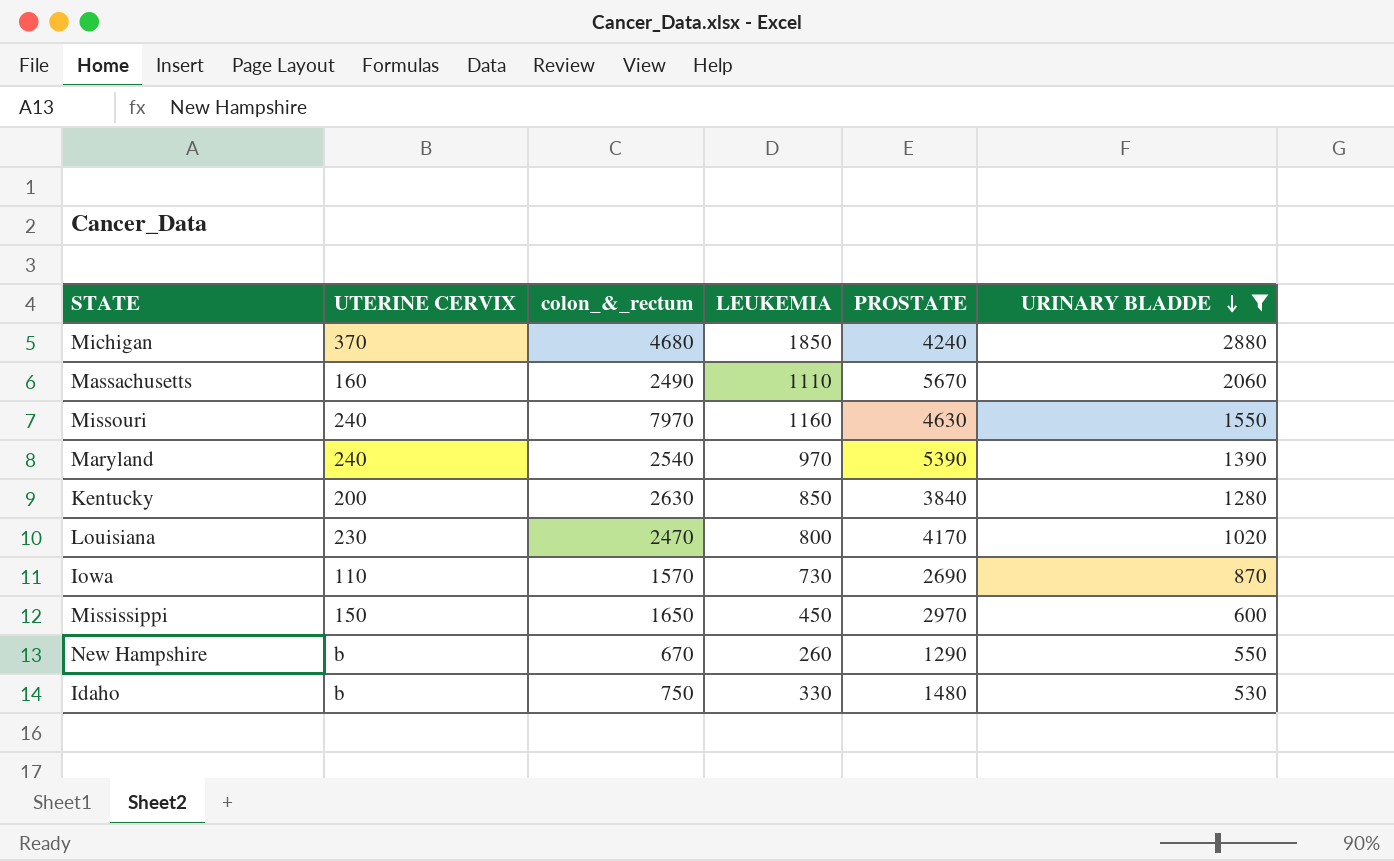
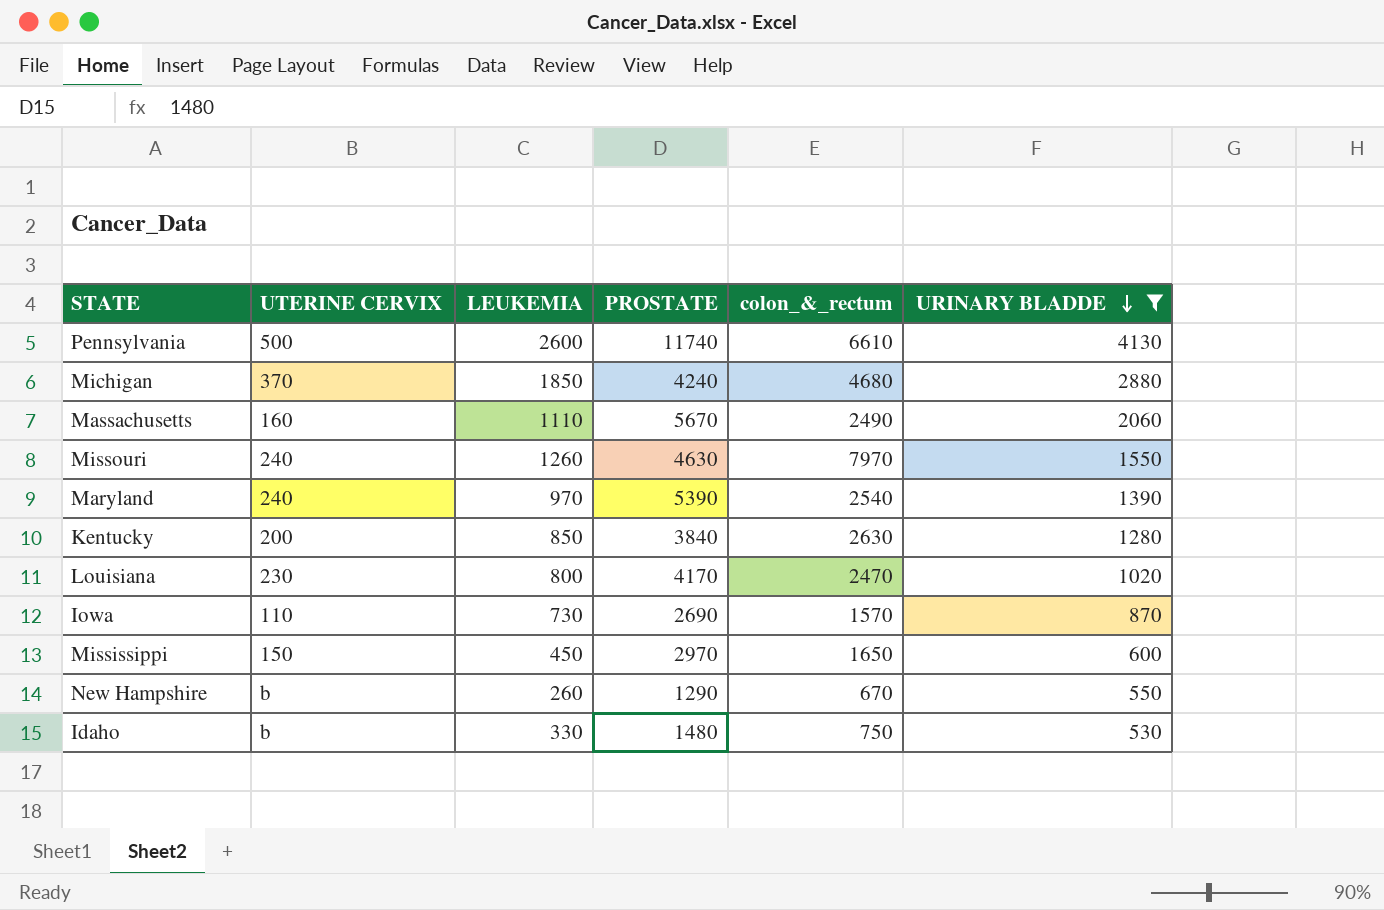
column colon_&_rectum | position: 3 -> 5
row Pennsylvania: none -> 500 | 2600 | 11740 | 6610 | 4130
Missouri | LEUKEMIA: 1160 -> 1260

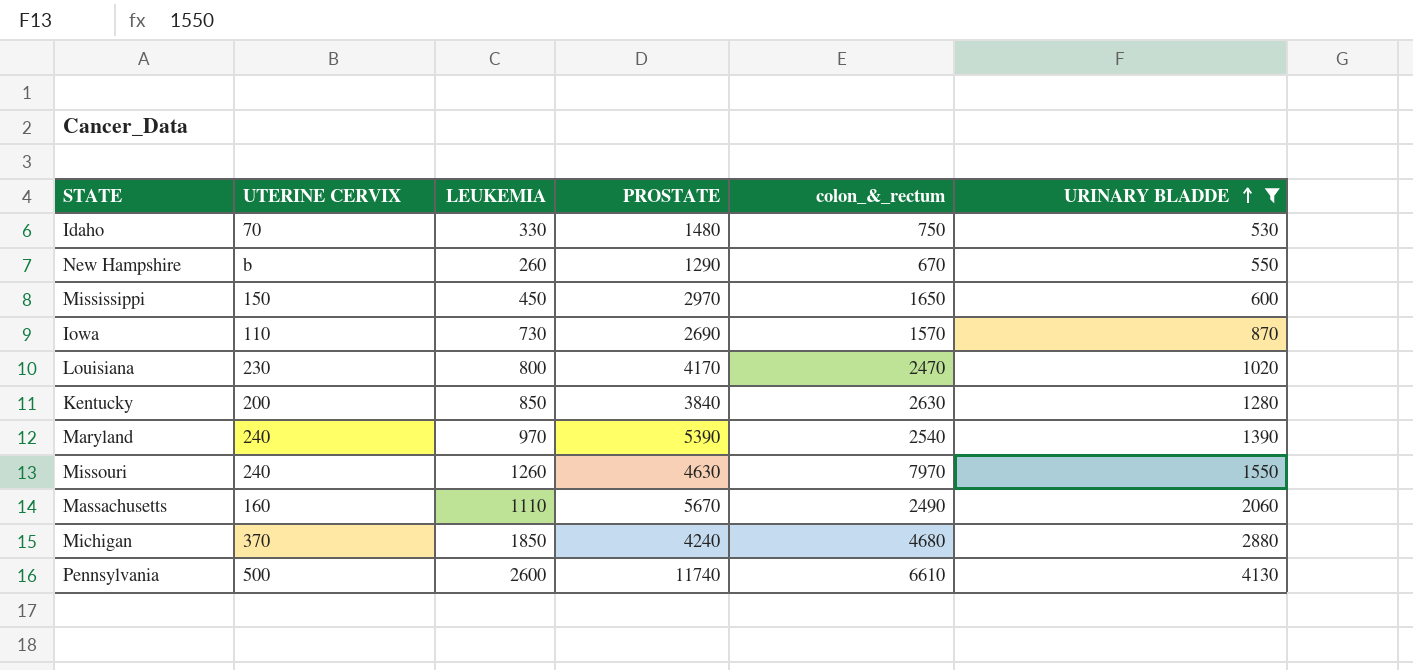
row order: URINARY BLADDE descending -> URINARY BLADDE ascending
Idaho | UTERINE CERVIX: b -> 70

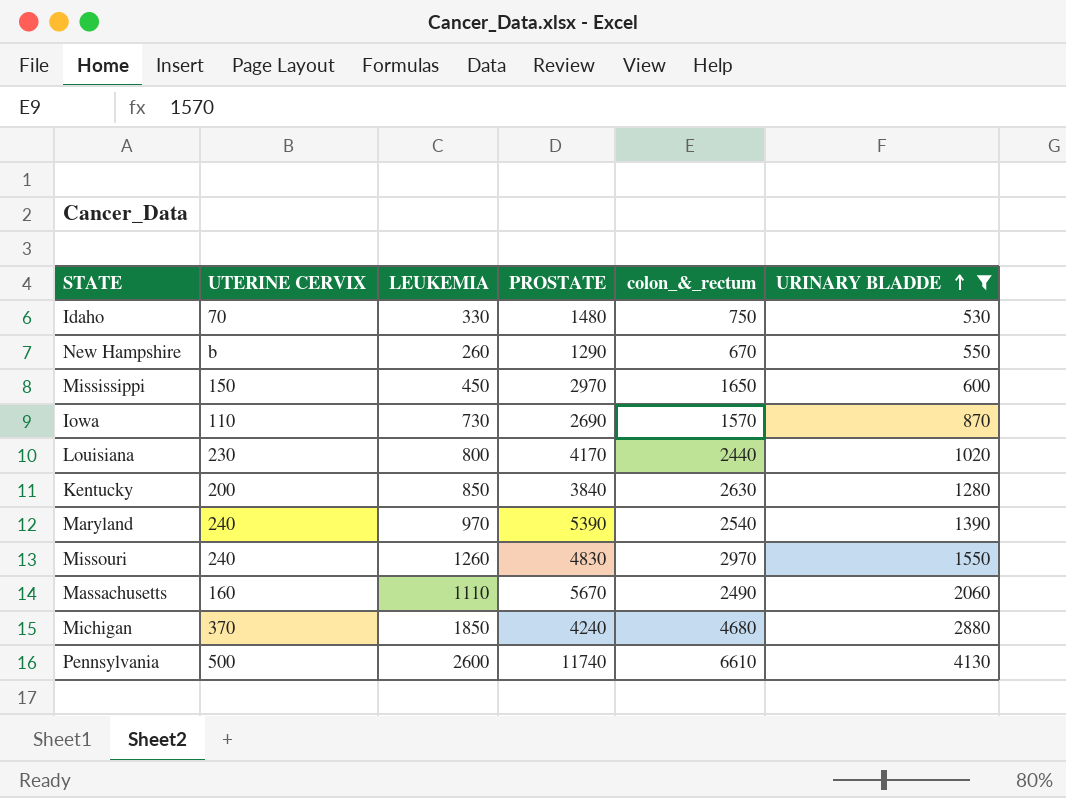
Louisiana | colon_&_rectum: 2470 -> 2440
Missouri | PROSTATE: 4630 -> 4830
Missouri | colon_&_rectum: 7970 -> 2970

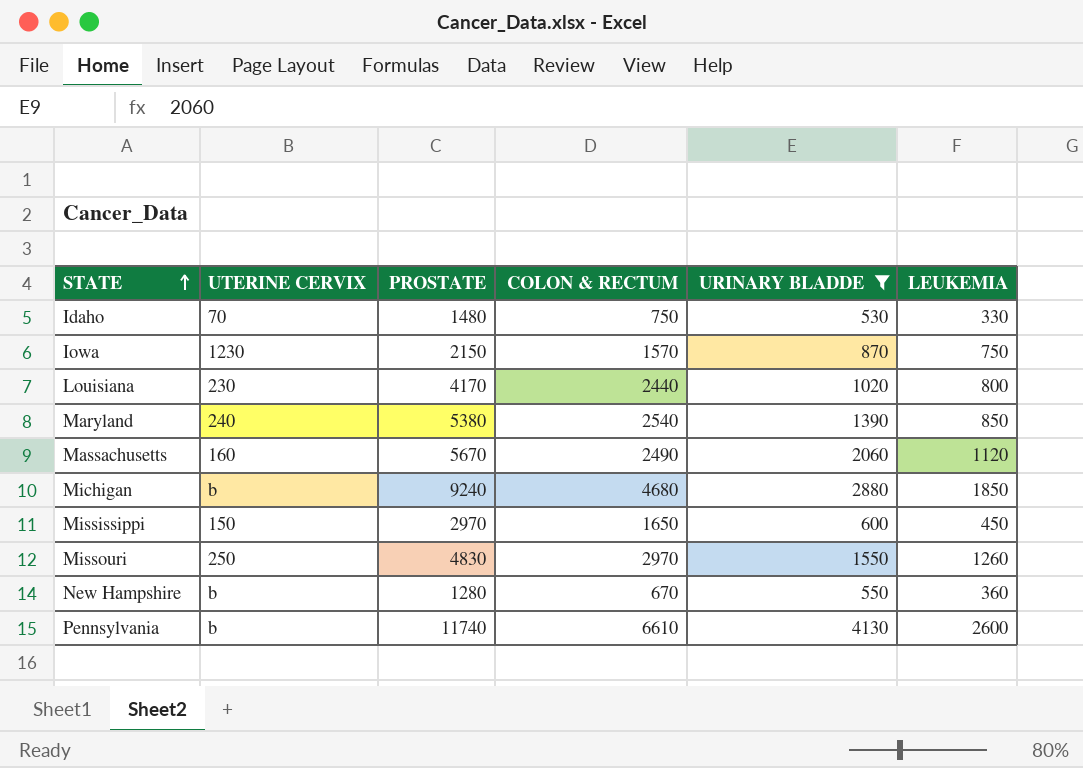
row order: URINARY BLADDE ascending -> STATE ascending
column name: colon_&_rectum -> COLON & RECTUM
column LEUKEMIA | position: 3 -> 6
row Kentucky: 200 | 850 | 3840 | 2630 | 1280 -> none
Iowa | UTERINE CERVIX: 110 -> 1230
Iowa | PROSTATE: 2690 -> 2150
Iowa | LEUKEMIA: 730 -> 750
Maryland | PROSTATE: 5390 -> 5380
Maryland | LEUKEMIA: 970 -> 850
Massachusetts | LEUKEMIA: 1110 -> 1120
Michigan | UTERINE CERVIX: 370 -> b
Michigan | PROSTATE: 4240 -> 9240
Missouri | UTERINE CERVIX: 240 -> 250
New Hampshire | PROSTATE: 1290 -> 1280
New Hampshire | LEUKEMIA: 260 -> 360
Pennsylvania | UTERINE CERVIX: 500 -> b

